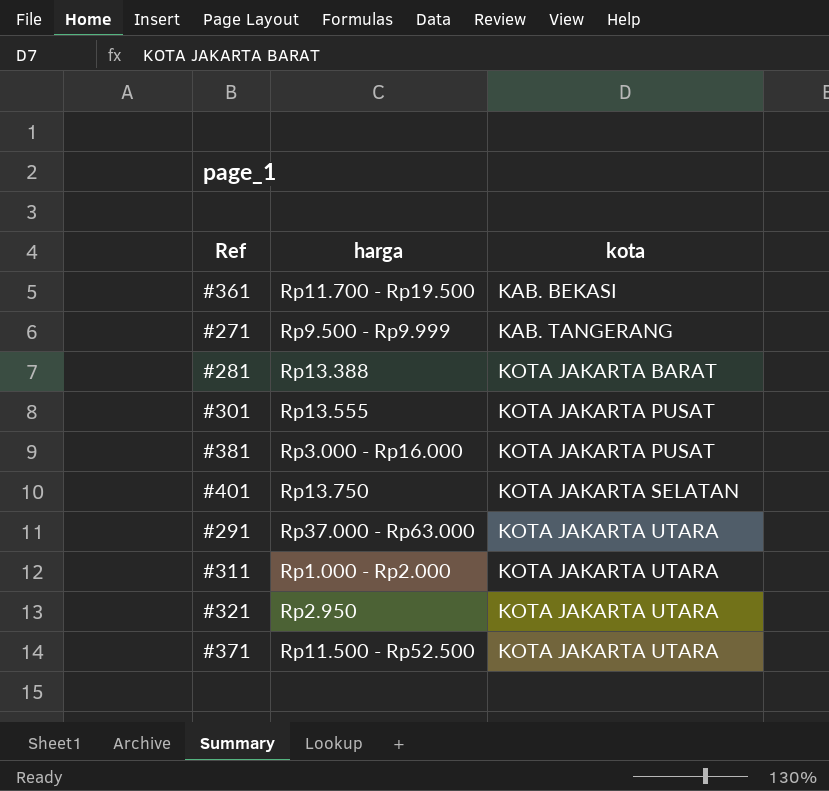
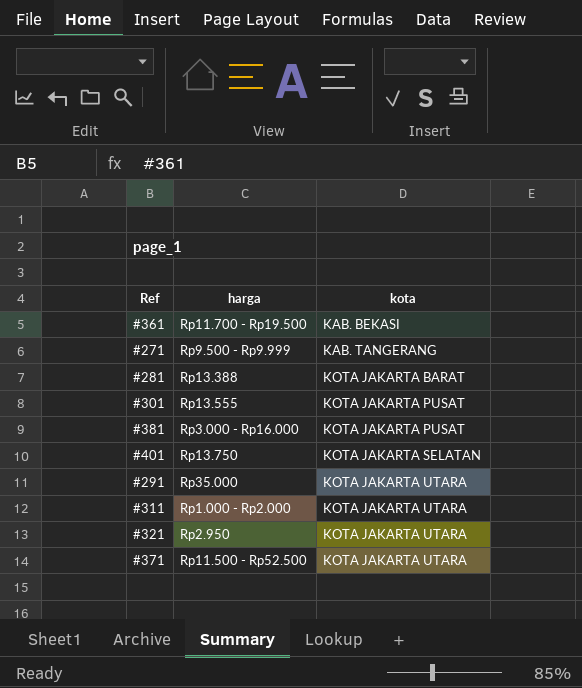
#291 | harga: Rp37.000 - Rp63.000 -> Rp35.000

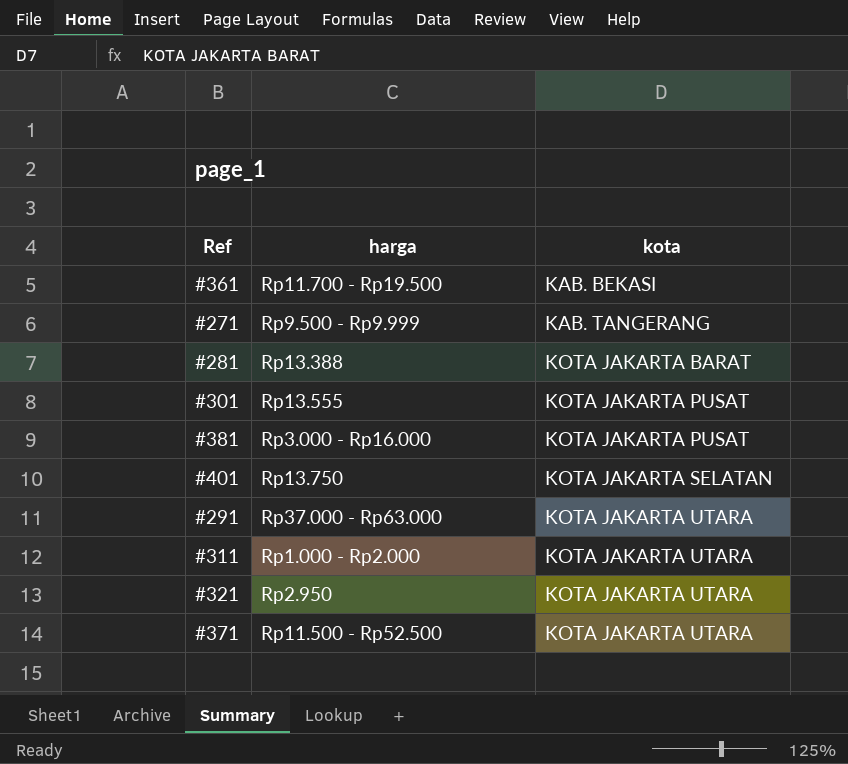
#291 | harga: Rp35.000 -> Rp37.000 - Rp63.000

